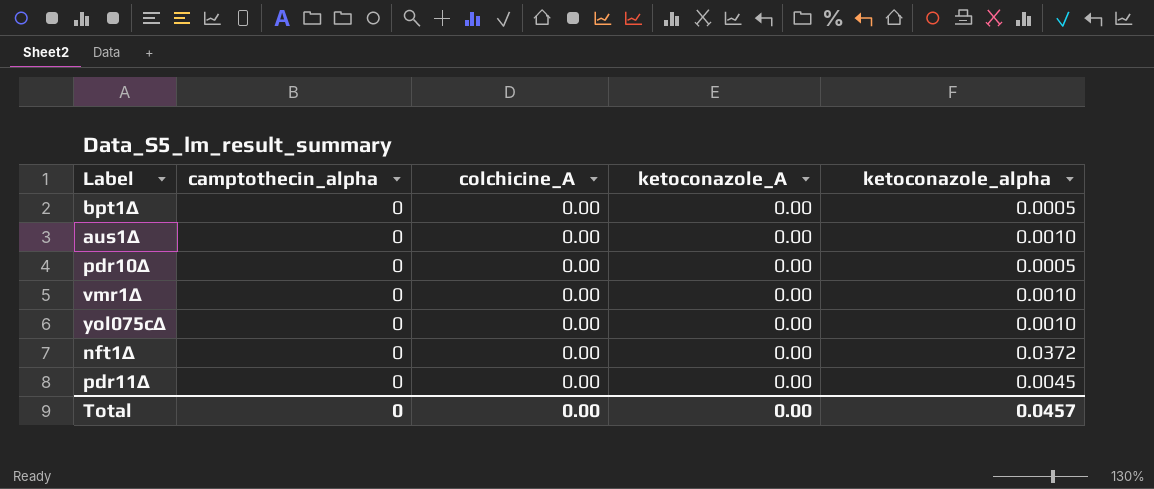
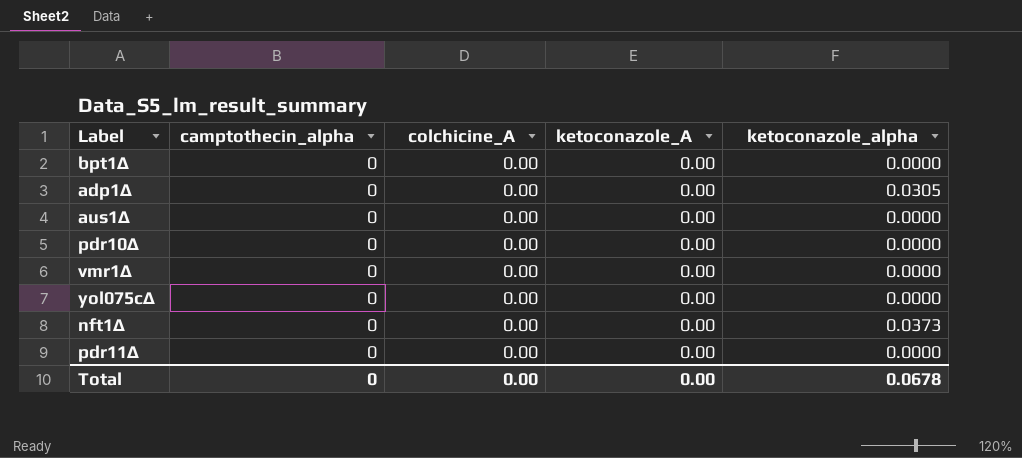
bpt1∆ | ketoconazole_alpha: 0.0005 -> 0.0000
row adp1∆: none -> 0 | 0.00 | 0.00 | 0.0305
aus1∆ | ketoconazole_alpha: 0.0010 -> 0.0000
pdr10∆ | ketoconazole_alpha: 0.0005 -> 0.0000
vmr1∆ | ketoconazole_alpha: 0.0010 -> 0.0000
yol075c∆ | ketoconazole_alpha: 0.0010 -> 0.0000
nft1∆ | ketoconazole_alpha: 0.0372 -> 0.0373
pdr11∆ | ketoconazole_alpha: 0.0045 -> 0.0000
Total | ketoconazole_alpha: 0.0457 -> 0.0678

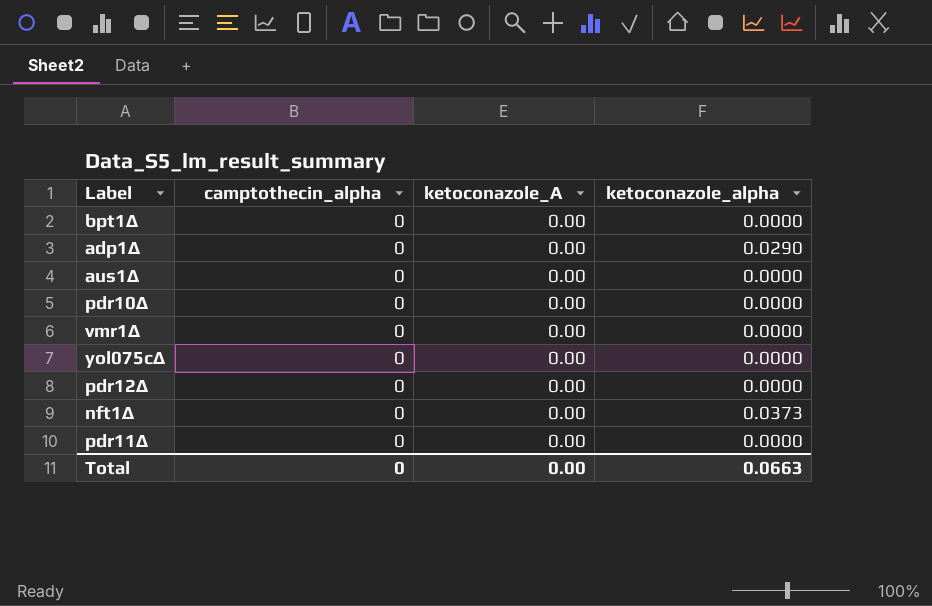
column colchicine_A | position: 3 -> none
adp1∆ | ketoconazole_alpha: 0.0305 -> 0.0290
row pdr12∆: none -> 0 | 0.00 | 0.0000
Total | ketoconazole_alpha: 0.0678 -> 0.0663

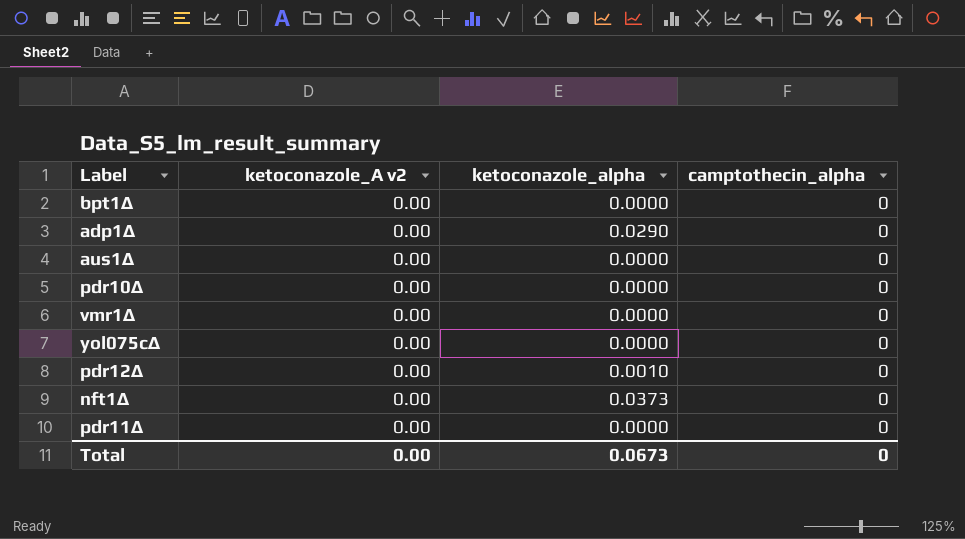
column name: ketoconazole_A -> ketoconazole_A v2
column camptothecin_alpha | position: 2 -> 4
pdr12∆ | ketoconazole_alpha: 0.0000 -> 0.0010
Total | ketoconazole_alpha: 0.0663 -> 0.0673

